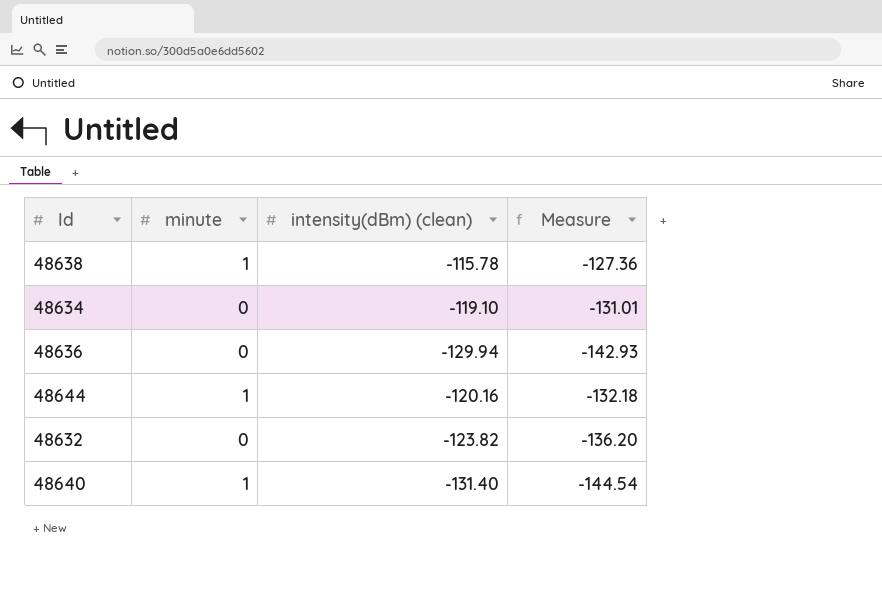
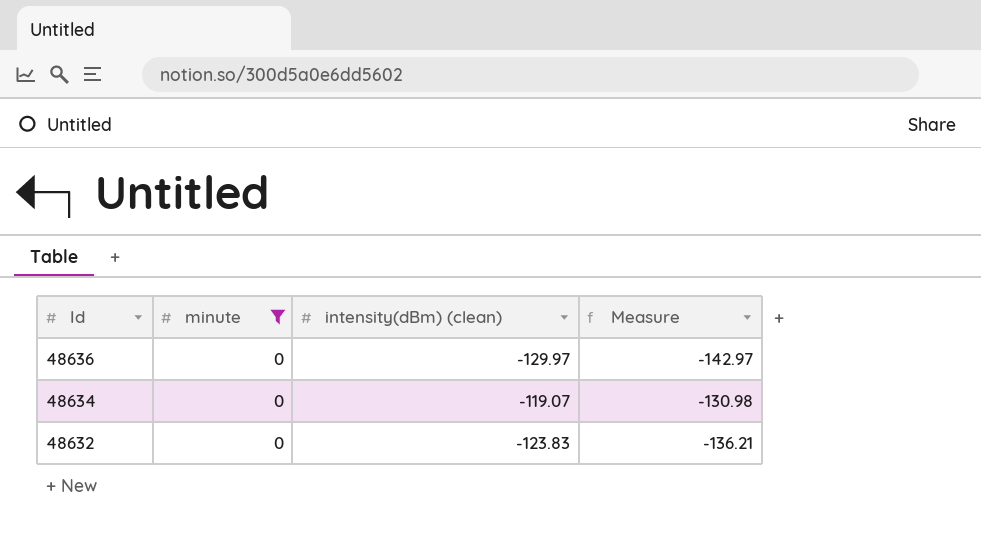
filter: none -> minute = 0
row order: none -> Id descending
48636 | intensity(dBm) (clean): -129.94 -> -129.97
48636 | Measure: -142.93 -> -142.97
48634 | intensity(dBm) (clean): -119.10 -> -119.07
48634 | Measure: -131.01 -> -130.98
48632 | intensity(dBm) (clean): -123.82 -> -123.83
48632 | Measure: -136.20 -> -136.21

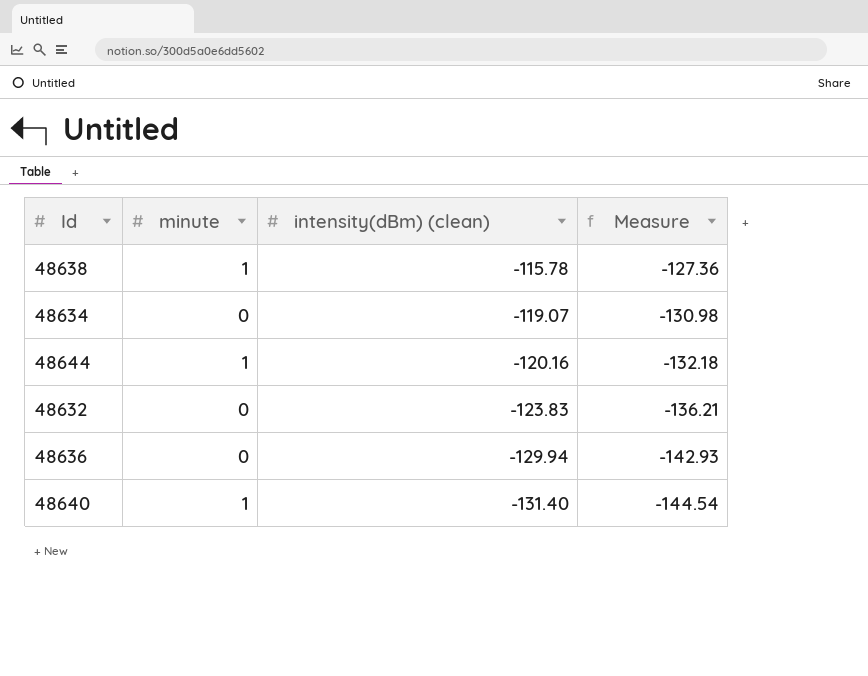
filter: minute = 0 -> none
row order: Id descending -> intensity(dBm) (clean) descending
48636 | intensity(dBm) (clean): -129.97 -> -129.94
48636 | Measure: -142.97 -> -142.93

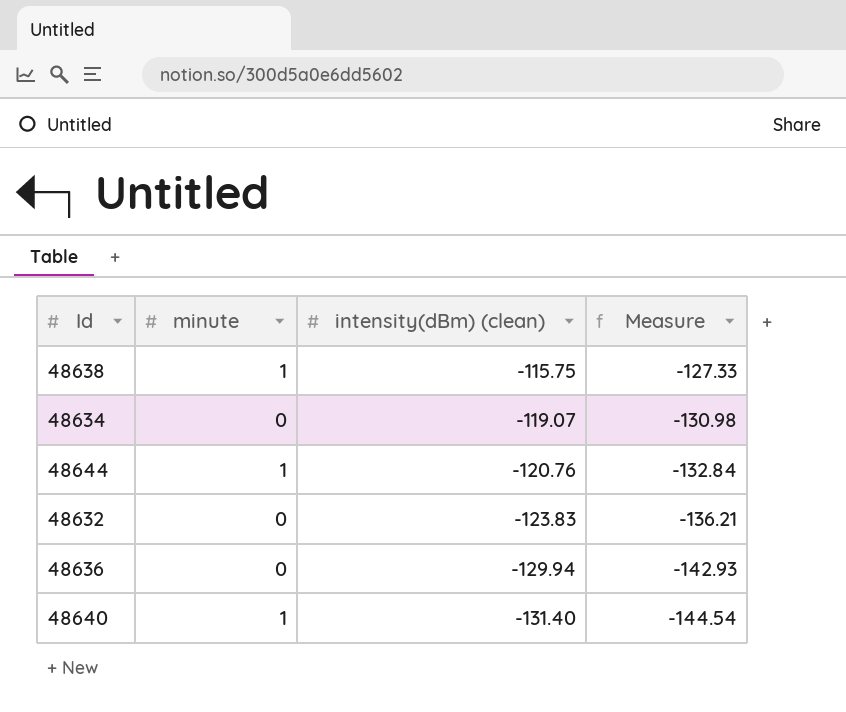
48638 | intensity(dBm) (clean): -115.78 -> -115.75
48638 | Measure: -127.36 -> -127.33
48644 | intensity(dBm) (clean): -120.16 -> -120.76
48644 | Measure: -132.18 -> -132.84

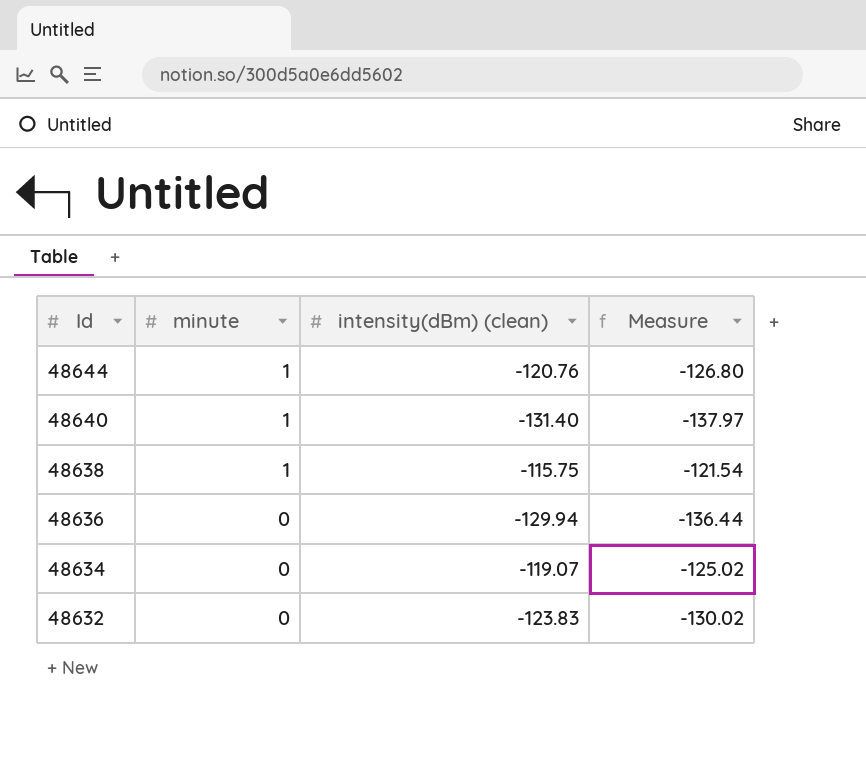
row order: intensity(dBm) (clean) descending -> Id descending
column Measure | formula: [intensity(dBm) (clean)] * 1.1 -> [intensity(dBm) (clean)] * 1.05

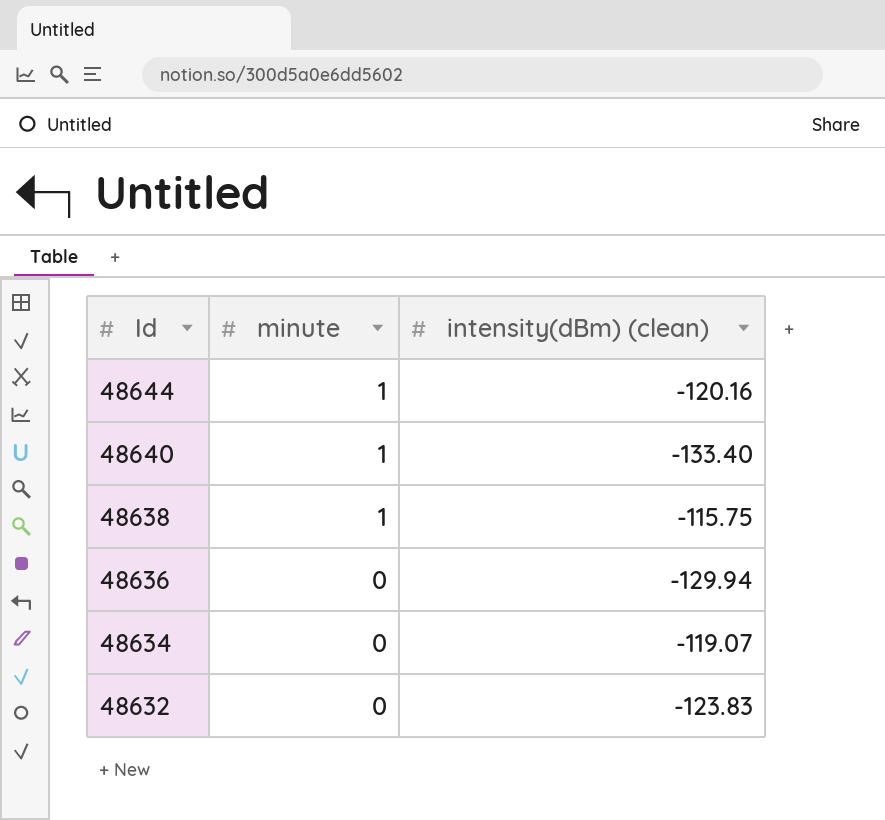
column Measure | formula: [intensity(dBm) (clean)] * 1.05 -> none
48644 | intensity(dBm) (clean): -120.76 -> -120.16
48640 | intensity(dBm) (clean): -131.40 -> -133.40

